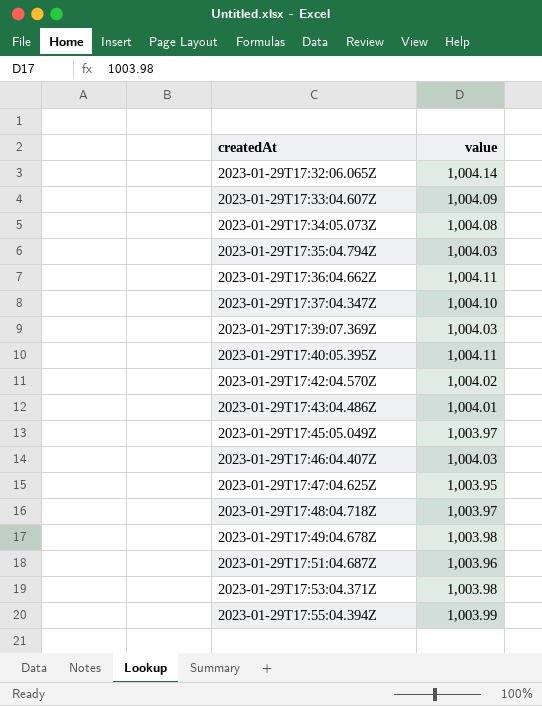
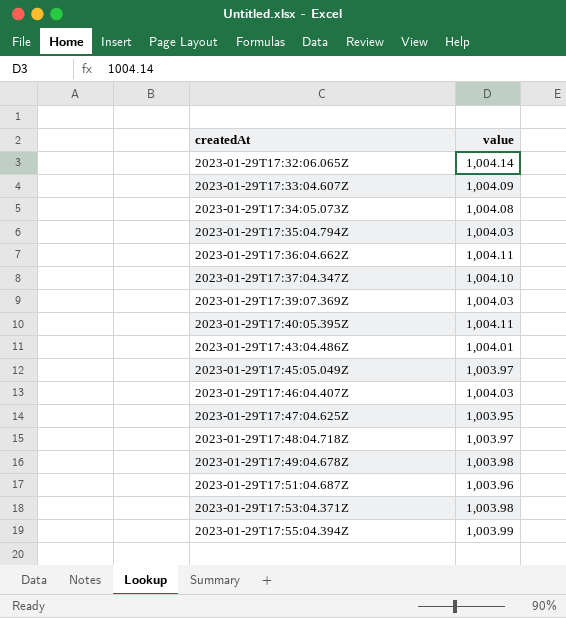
row 2023-01-29T17:42:04.570Z: 1,004.02 -> none

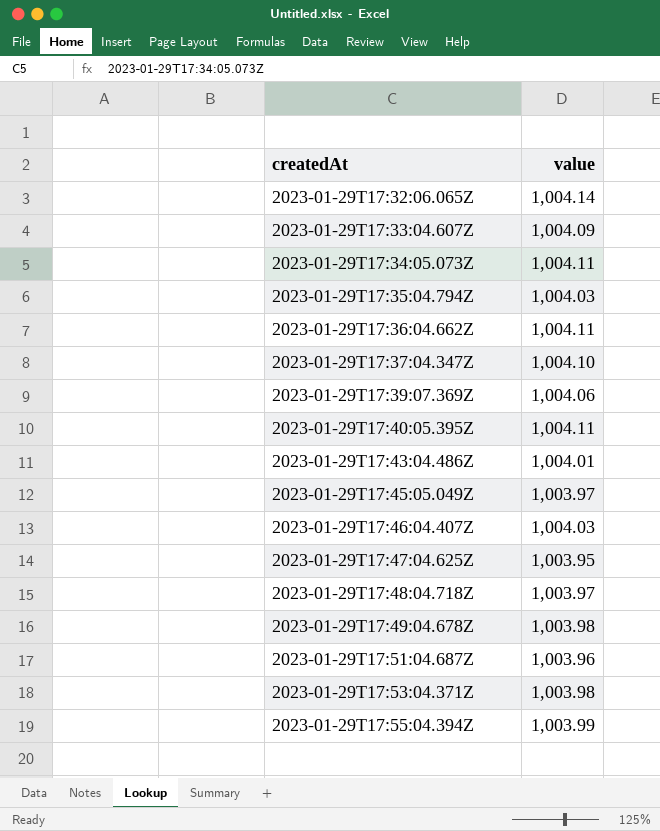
2023-01-29T17:34:05.073Z | value: 1,004.08 -> 1,004.11
2023-01-29T17:39:07.369Z | value: 1,004.03 -> 1,004.06

